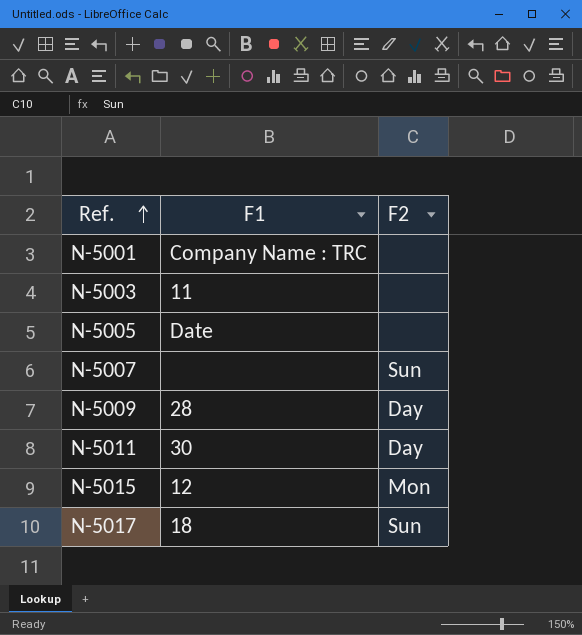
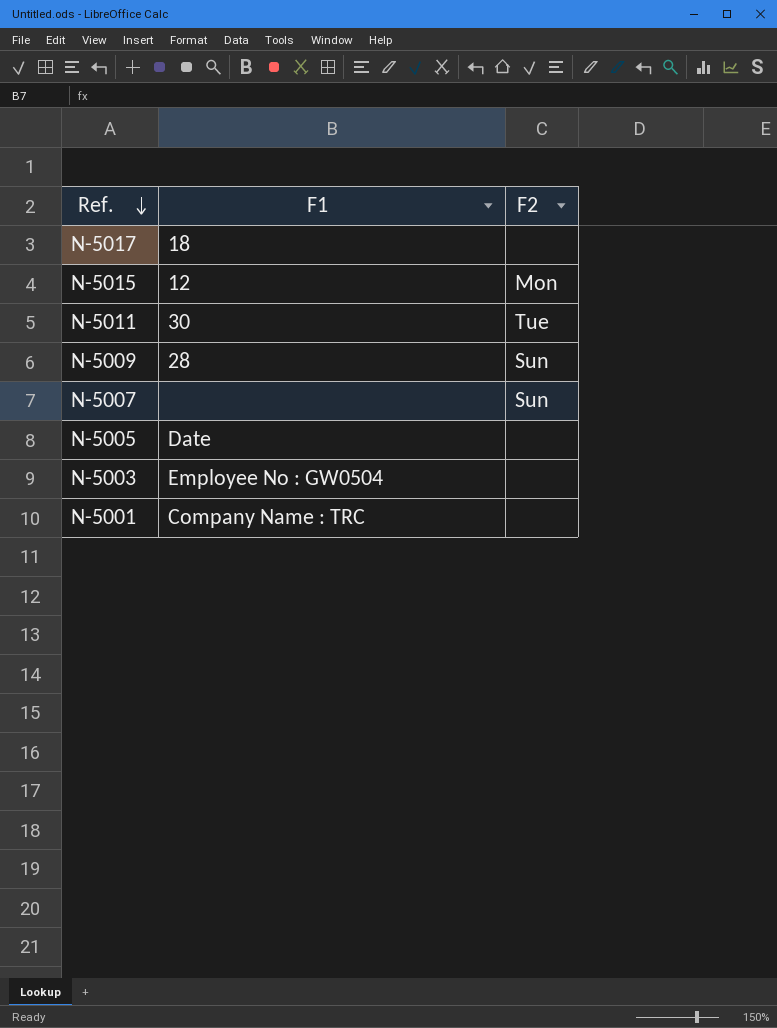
row order: Ref. ascending -> Ref. descending
N-5017 | F2: Sun -> none
N-5011 | F2: Day -> Tue
N-5009 | F2: Day -> Sun
N-5003 | F1: 11 -> Employee No : GW0504

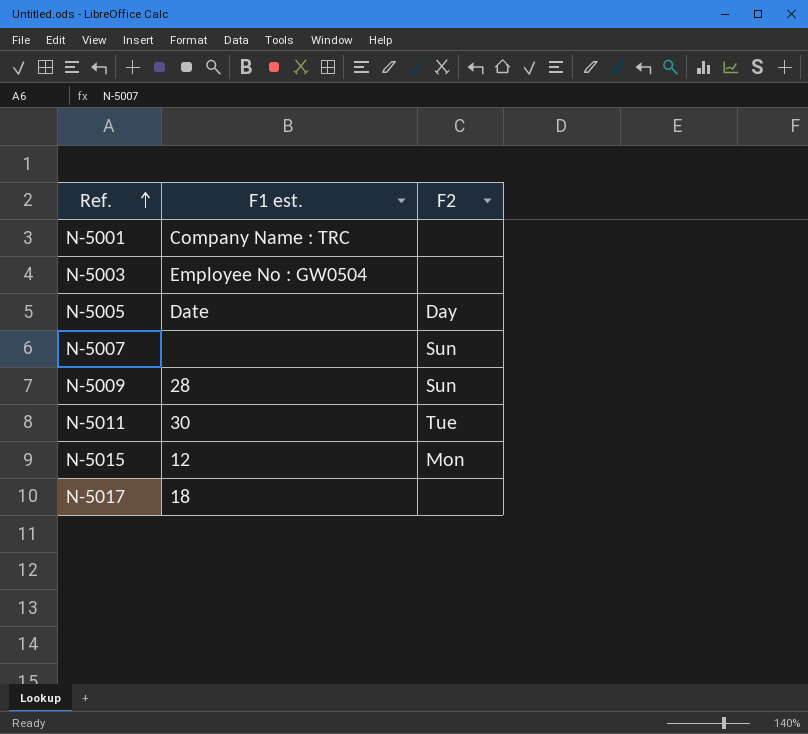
row order: Ref. descending -> Ref. ascending
column name: F1 -> F1 est.
N-5005 | F2: none -> Day

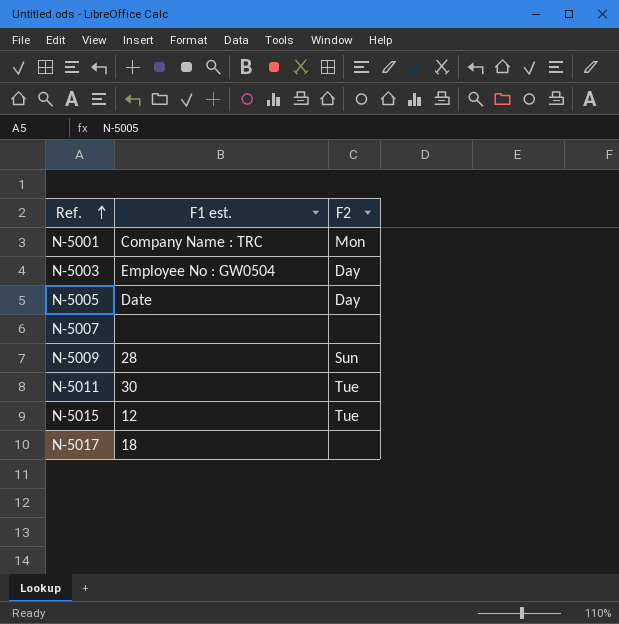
N-5001 | F2: none -> Mon
N-5003 | F2: none -> Day
N-5007 | F2: Sun -> none
N-5015 | F2: Mon -> Tue

